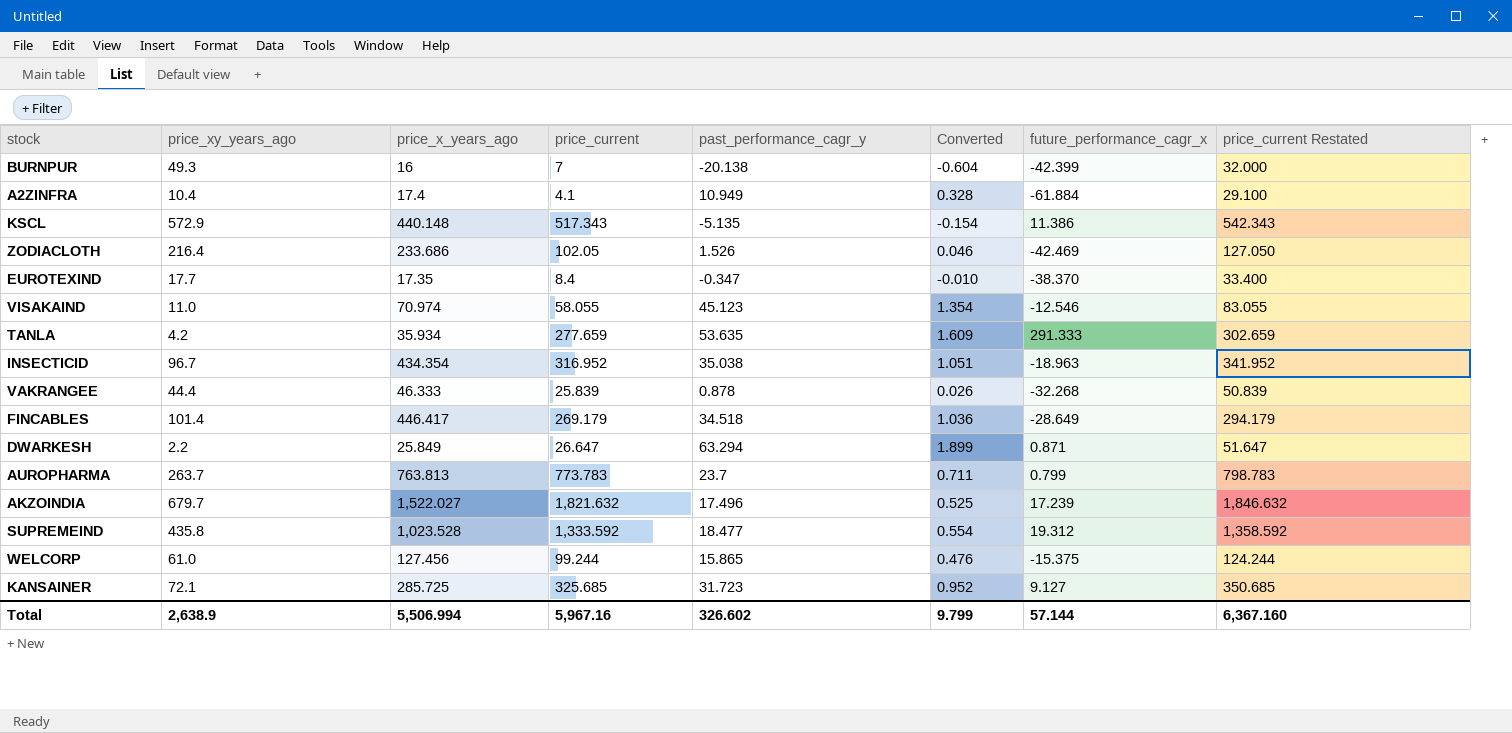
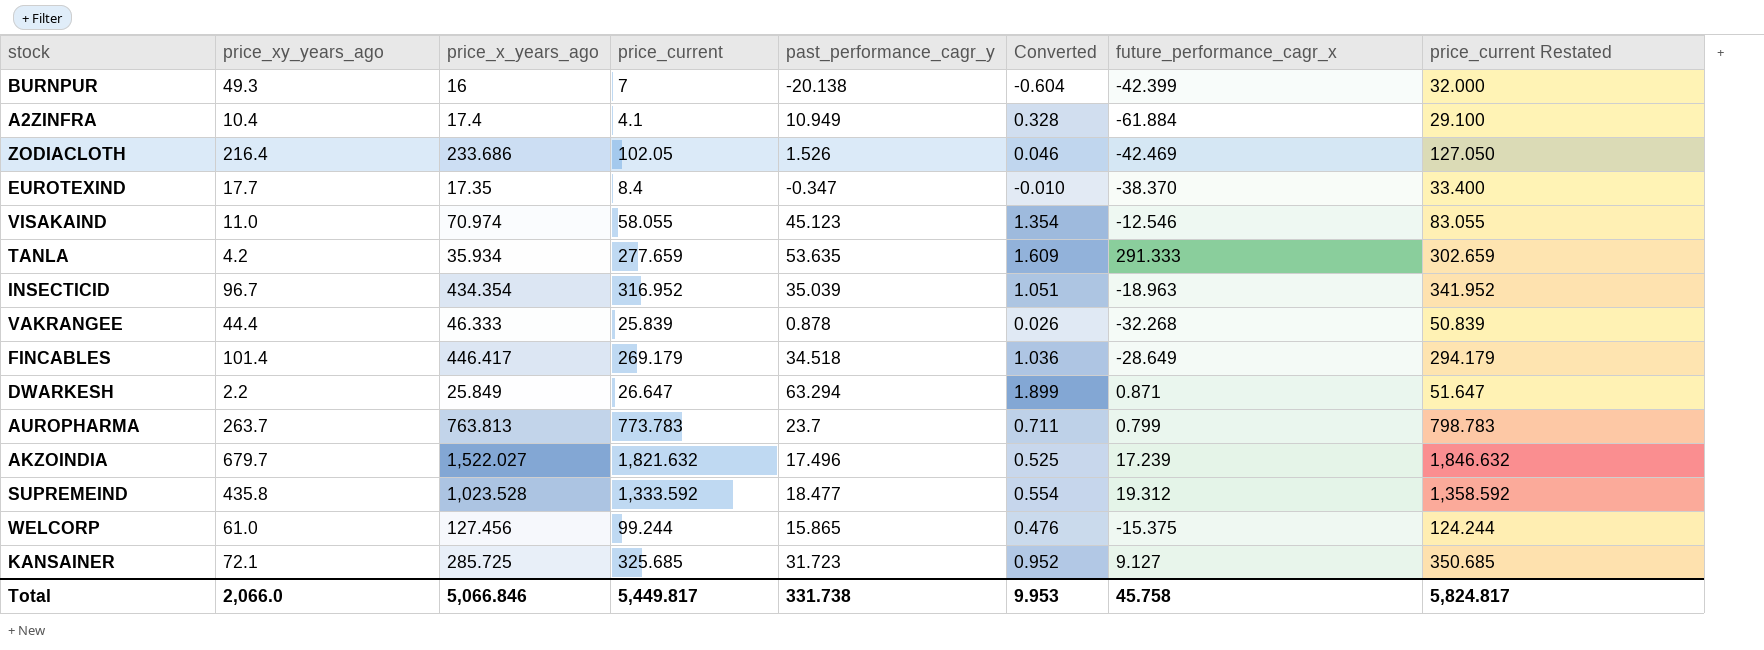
row KSCL: 572.9 | 440.148 | 517.343 | -5.135 | -0.154 | 11.386 | 542.343 -> none
INSECTICID | past_performance_cagr_y: 35.038 -> 35.039
Total | price_xy_years_ago: 2,638.9 -> 2,066.0
Total | price_x_years_ago: 5,506.994 -> 5,066.846
Total | price_current: 5,967.16 -> 5,449.817
Total | past_performance_cagr_y: 326.602 -> 331.738
Total | Converted: 9.799 -> 9.953
Total | future_performance_cagr_x: 57.144 -> 45.758
Total | price_current Restated: 6,367.160 -> 5,824.817

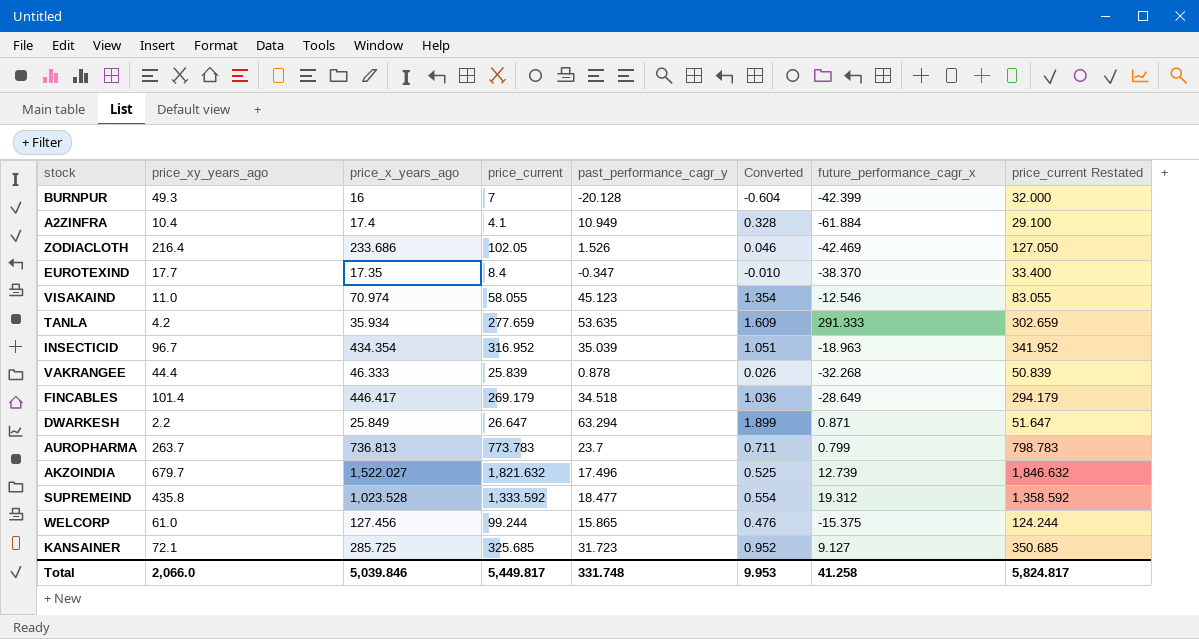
BURNPUR | past_performance_cagr_y: -20.138 -> -20.128
AUROPHARMA | price_x_years_ago: 763.813 -> 736.813
AKZOINDIA | future_performance_cagr_x: 17.239 -> 12.739
Total | price_x_years_ago: 5,066.846 -> 5,039.846
Total | past_performance_cagr_y: 331.738 -> 331.748
Total | future_performance_cagr_x: 45.758 -> 41.258

